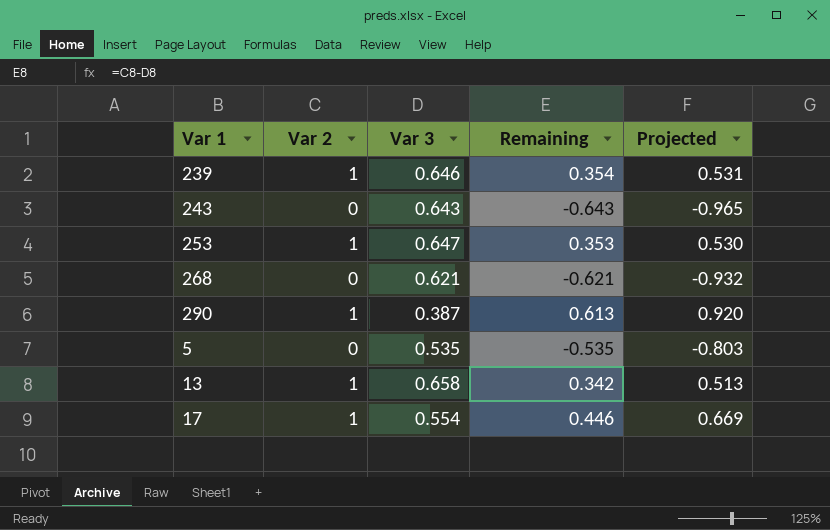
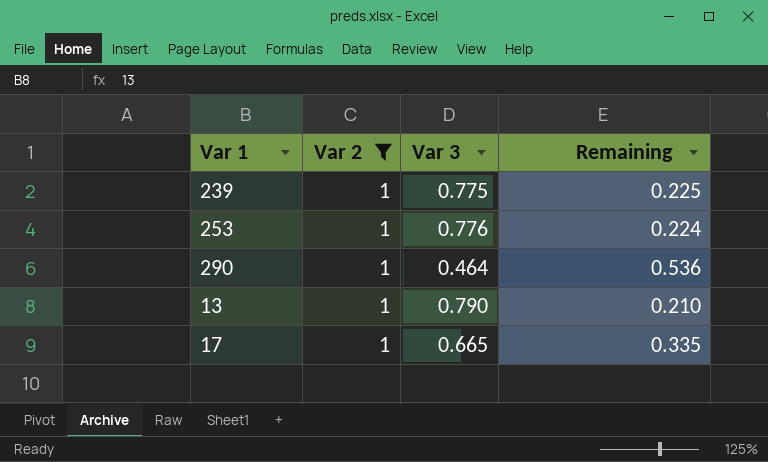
filter: none -> Var 2 = 1
column Projected | formula: [Remaining] * 1.5 -> none
239 | Var 3: 0.646 -> 0.775
239 | Remaining: 0.354 -> 0.225
253 | Var 3: 0.647 -> 0.776
253 | Remaining: 0.353 -> 0.224
290 | Var 3: 0.387 -> 0.464
290 | Remaining: 0.613 -> 0.536
13 | Var 3: 0.658 -> 0.790
13 | Remaining: 0.342 -> 0.210
17 | Var 3: 0.554 -> 0.665
17 | Remaining: 0.446 -> 0.335

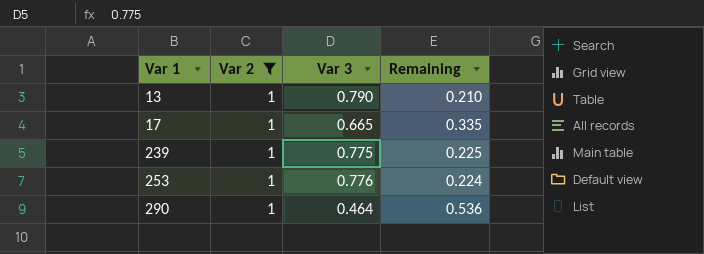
row order: none -> Var 1 ascending

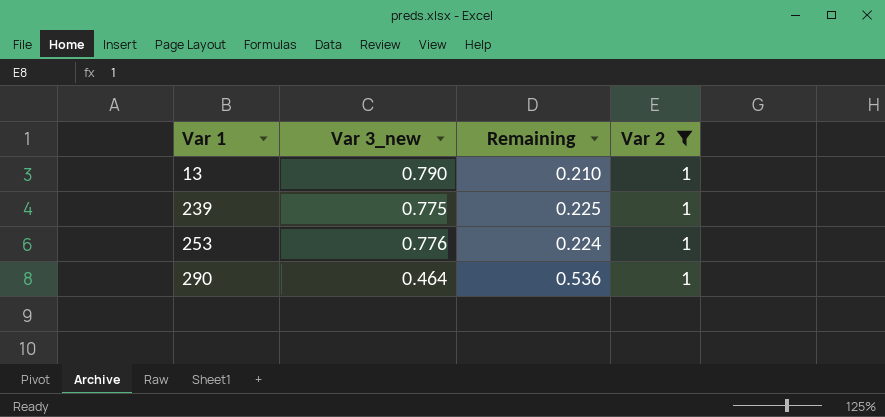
column name: Var 3 -> Var 3_new
column Var 2 | position: 2 -> 4
row 17: 1 | 0.665 | 0.335 -> none

